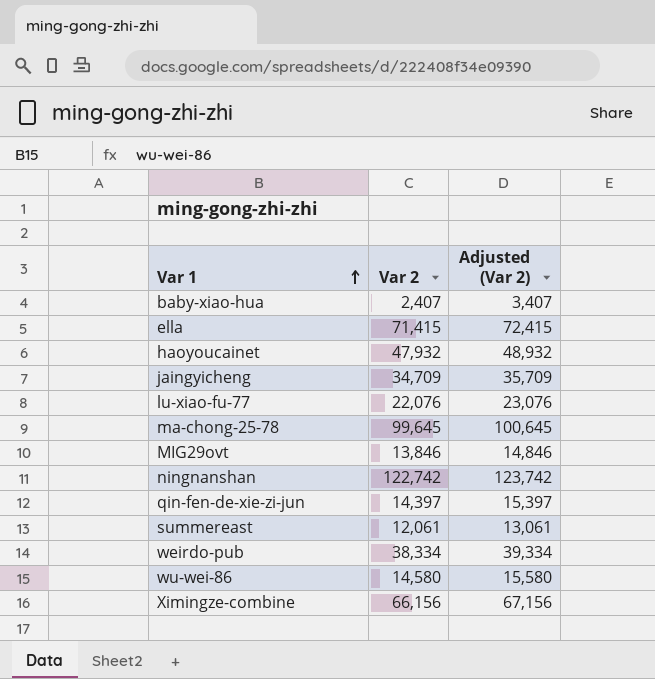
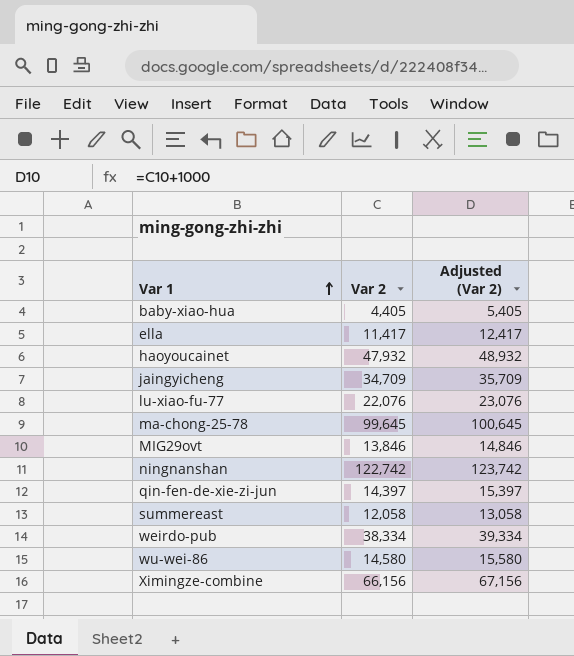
baby-xiao-hua | Var 2: 2,407 -> 4,405
baby-xiao-hua | Adjusted (Var 2): 3,407 -> 5,405
ella | Var 2: 71,415 -> 11,417
ella | Adjusted (Var 2): 72,415 -> 12,417
summereast | Var 2: 12,061 -> 12,058
summereast | Adjusted (Var 2): 13,061 -> 13,058

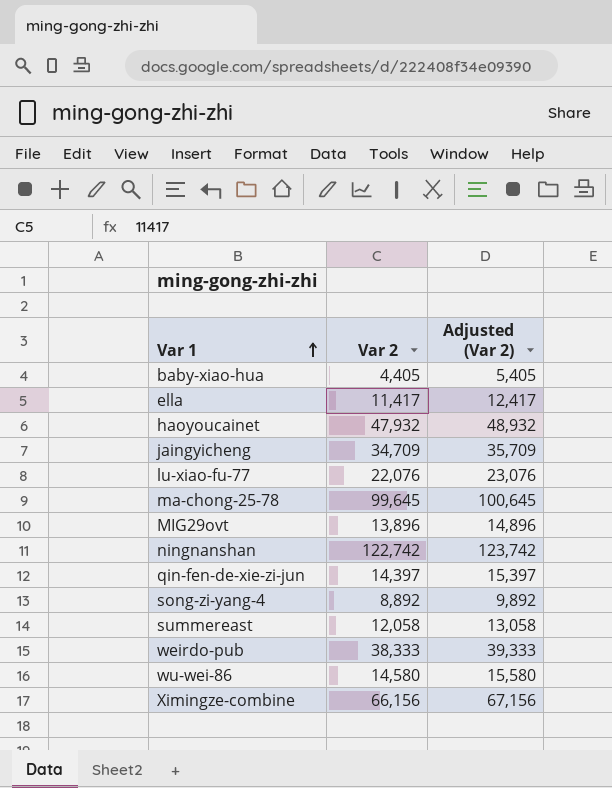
MIG29ovt | Var 2: 13,846 -> 13,896
MIG29ovt | Adjusted (Var 2): 14,846 -> 14,896
row song-zi-yang-4: none -> 8,892 | 9,892
weirdo-pub | Var 2: 38,334 -> 38,333
weirdo-pub | Adjusted (Var 2): 39,334 -> 39,333

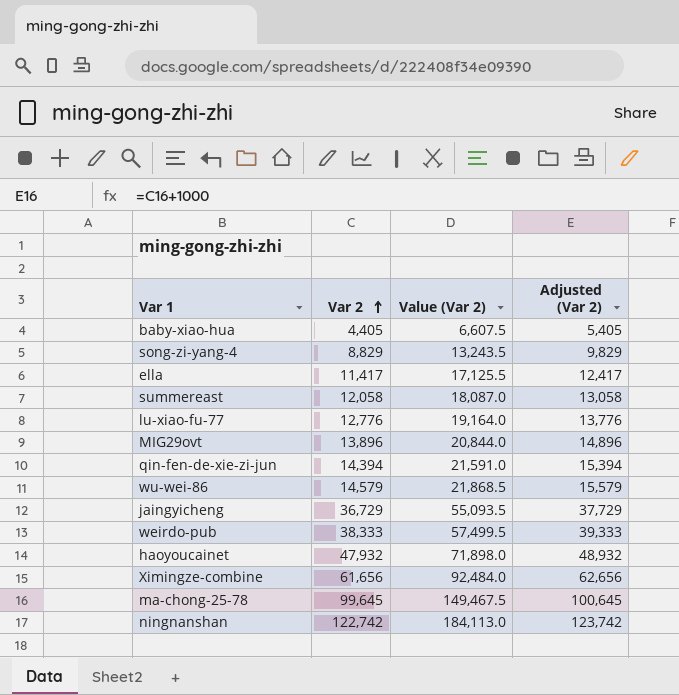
row order: Var 1 ascending -> Var 2 ascending
column Value (Var 2) | formula: none -> [Var 2] * 1.5
song-zi-yang-4 | Var 2: 8,892 -> 8,829
song-zi-yang-4 | Adjusted (Var 2): 9,892 -> 9,829
lu-xiao-fu-77 | Var 2: 22,076 -> 12,776
lu-xiao-fu-77 | Adjusted (Var 2): 23,076 -> 13,776
qin-fen-de-xie-zi-jun | Var 2: 14,397 -> 14,394
qin-fen-de-xie-zi-jun | Adjusted (Var 2): 15,397 -> 15,394
wu-wei-86 | Var 2: 14,580 -> 14,579
wu-wei-86 | Adjusted (Var 2): 15,580 -> 15,579
jaingyicheng | Var 2: 34,709 -> 36,729
jaingyicheng | Adjusted (Var 2): 35,709 -> 37,729
Ximingze-combine | Var 2: 66,156 -> 61,656
Ximingze-combine | Adjusted (Var 2): 67,156 -> 62,656

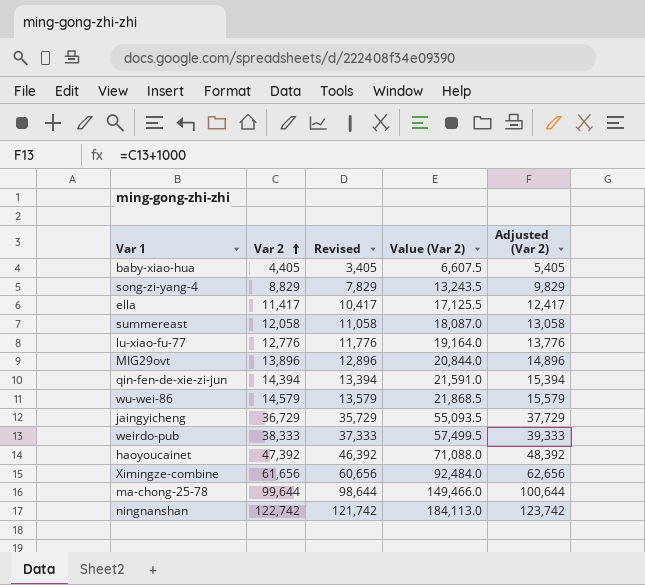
column Revised | formula: none -> [Var 2] - 1000
haoyoucainet | Var 2: 47,932 -> 47,392
haoyoucainet | Value (Var 2): 71,898.0 -> 71,088.0
haoyoucainet | Adjusted (Var 2): 48,932 -> 48,392
ma-chong-25-78 | Var 2: 99,645 -> 99,644
ma-chong-25-78 | Value (Var 2): 149,467.5 -> 149,466.0
ma-chong-25-78 | Adjusted (Var 2): 100,645 -> 100,644

